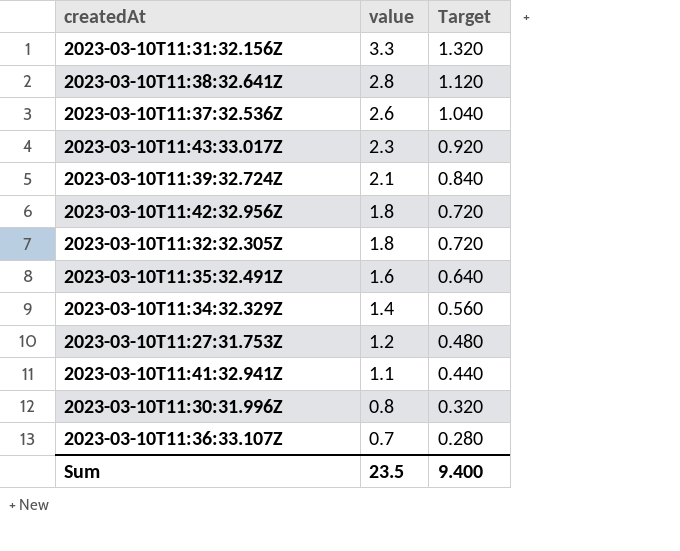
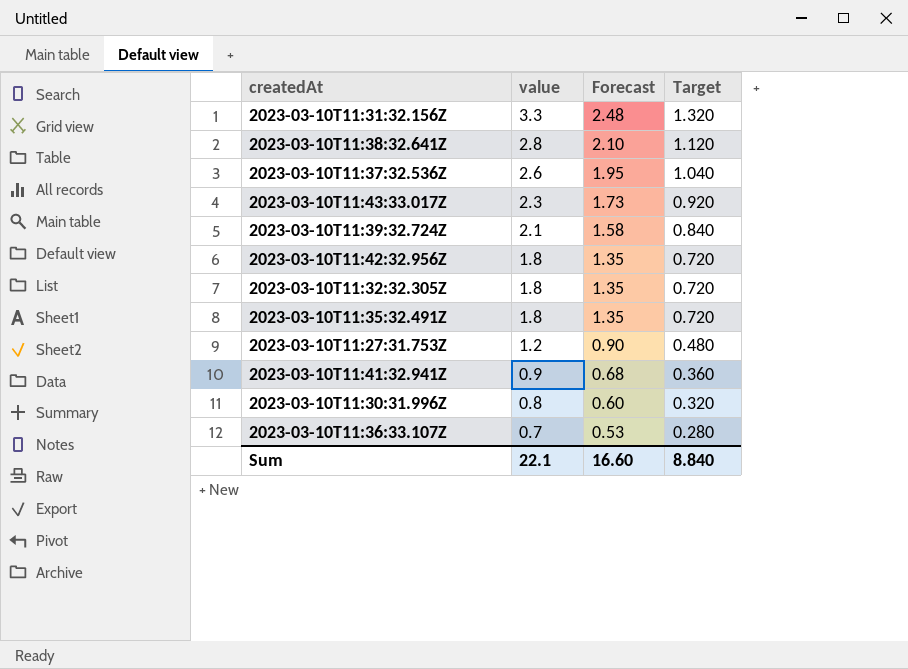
column Forecast | formula: none -> [value] * 0.75
row 2023-03-10T11:34:32.329Z: 1.4 | 0.560 -> none
2023-03-10T11:35:32.491Z | value: 1.6 -> 1.8
2023-03-10T11:35:32.491Z | Target: 0.640 -> 0.720
2023-03-10T11:41:32.941Z | value: 1.1 -> 0.9
2023-03-10T11:41:32.941Z | Target: 0.440 -> 0.360
Sum | value: 23.5 -> 22.1
Sum | Target: 9.400 -> 8.840

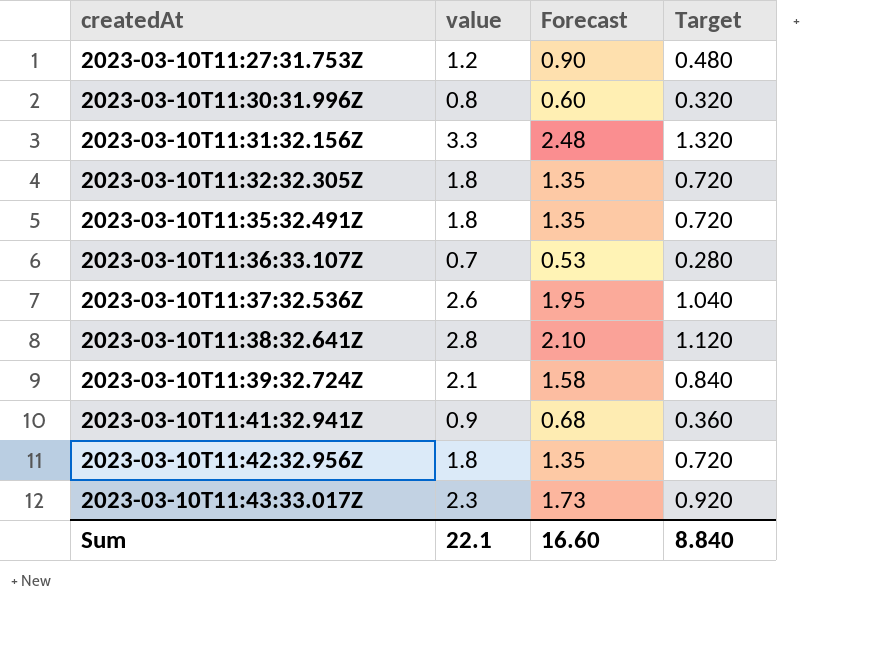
row order: value descending -> createdAt ascending

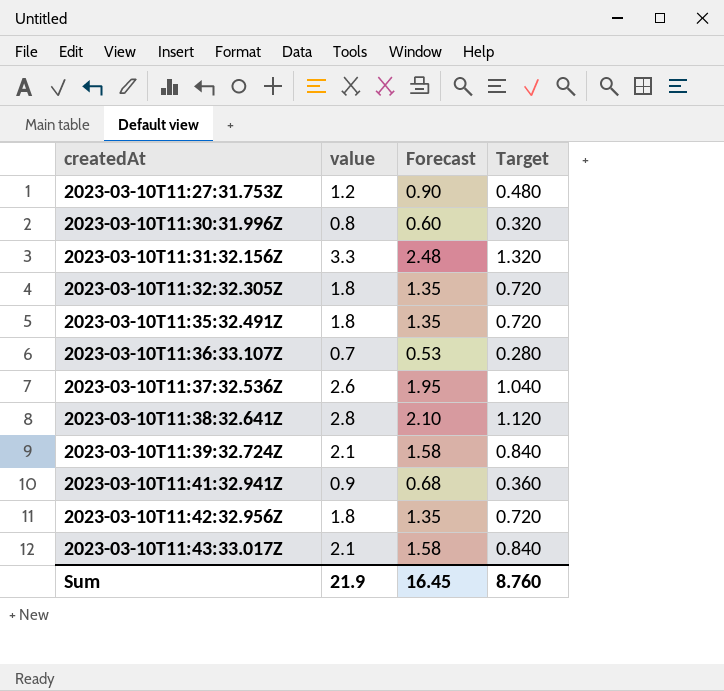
2023-03-10T11:43:33.017Z | value: 2.3 -> 2.1
2023-03-10T11:43:33.017Z | Forecast: 1.73 -> 1.58
2023-03-10T11:43:33.017Z | Target: 0.920 -> 0.840
Sum | value: 22.1 -> 21.9
Sum | Forecast: 16.60 -> 16.45
Sum | Target: 8.840 -> 8.760

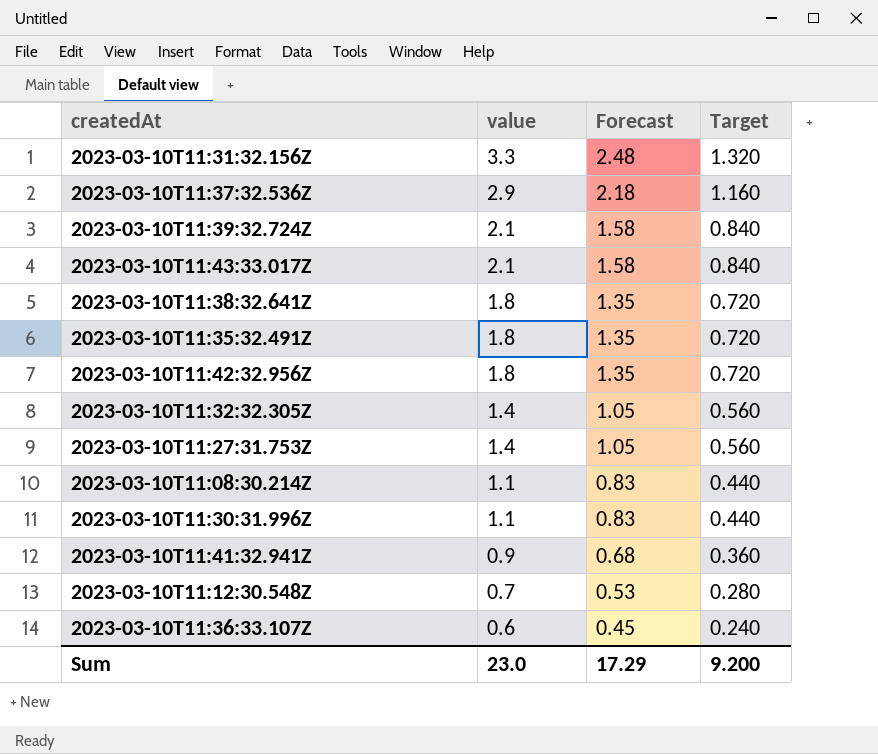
row order: createdAt ascending -> value descending
2023-03-10T11:37:32.536Z | value: 2.6 -> 2.9
2023-03-10T11:37:32.536Z | Forecast: 1.95 -> 2.18
2023-03-10T11:37:32.536Z | Target: 1.040 -> 1.160
2023-03-10T11:38:32.641Z | value: 2.8 -> 1.8
2023-03-10T11:38:32.641Z | Forecast: 2.10 -> 1.35
2023-03-10T11:38:32.641Z | Target: 1.120 -> 0.720
2023-03-10T11:32:32.305Z | value: 1.8 -> 1.4
2023-03-10T11:32:32.305Z | Forecast: 1.35 -> 1.05
2023-03-10T11:32:32.305Z | Target: 0.720 -> 0.560
2023-03-10T11:27:31.753Z | value: 1.2 -> 1.4
2023-03-10T11:27:31.753Z | Forecast: 0.90 -> 1.05
2023-03-10T11:27:31.753Z | Target: 0.480 -> 0.560
row 2023-03-10T11:08:30.214Z: none -> 1.1 | 0.83 | 0.440
2023-03-10T11:30:31.996Z | value: 0.8 -> 1.1
2023-03-10T11:30:31.996Z | Forecast: 0.60 -> 0.83
2023-03-10T11:30:31.996Z | Target: 0.320 -> 0.440
row 2023-03-10T11:12:30.548Z: none -> 0.7 | 0.53 | 0.280
2023-03-10T11:36:33.107Z | value: 0.7 -> 0.6
2023-03-10T11:36:33.107Z | Forecast: 0.53 -> 0.45
2023-03-10T11:36:33.107Z | Target: 0.280 -> 0.240
Sum | value: 21.9 -> 23.0
Sum | Forecast: 16.45 -> 17.29
Sum | Target: 8.760 -> 9.200

